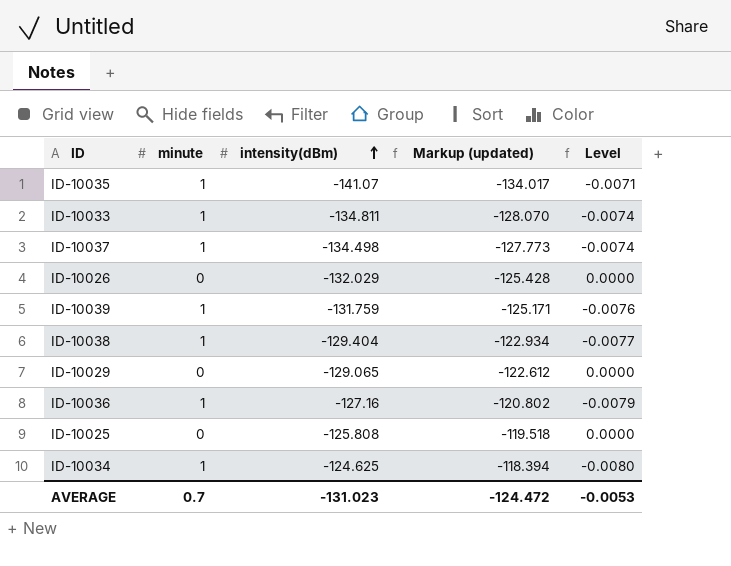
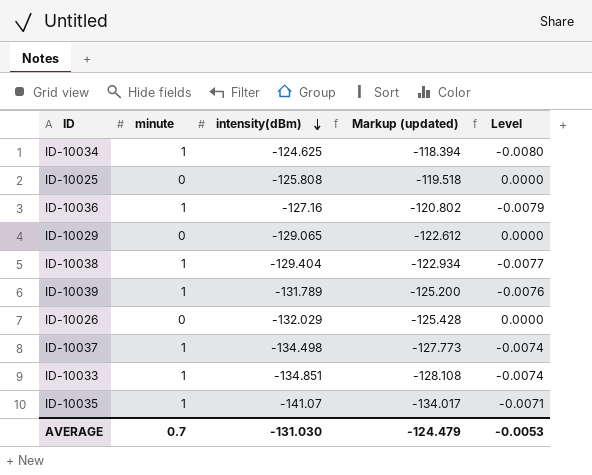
row order: intensity(dBm) ascending -> intensity(dBm) descending
ID-10039 | intensity(dBm): -131.759 -> -131.789
ID-10039 | Markup (updated): -125.171 -> -125.200
ID-10033 | intensity(dBm): -134.811 -> -134.851
ID-10033 | Markup (updated): -128.070 -> -128.108
AVERAGE | intensity(dBm): -131.023 -> -131.030
AVERAGE | Markup (updated): -124.472 -> -124.479

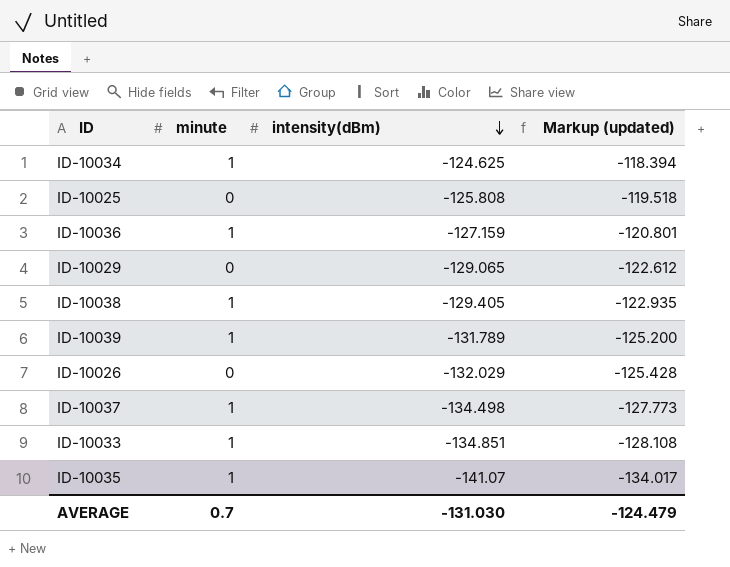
column Level | formula: [minute] / [intensity(dBm)] -> none
ID-10036 | intensity(dBm): -127.16 -> -127.159
ID-10036 | Markup (updated): -120.802 -> -120.801
ID-10038 | intensity(dBm): -129.404 -> -129.405
ID-10038 | Markup (updated): -122.934 -> -122.935

